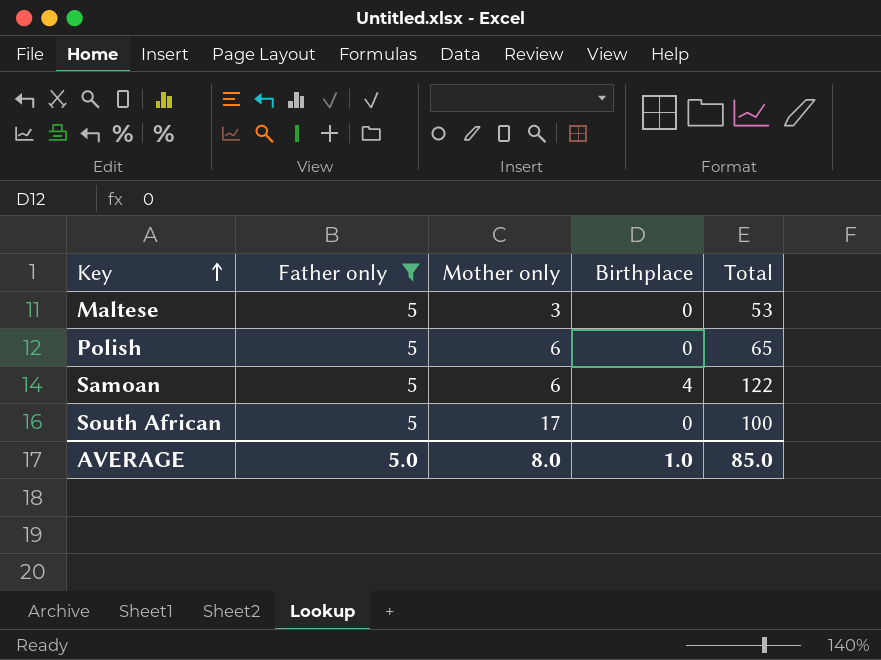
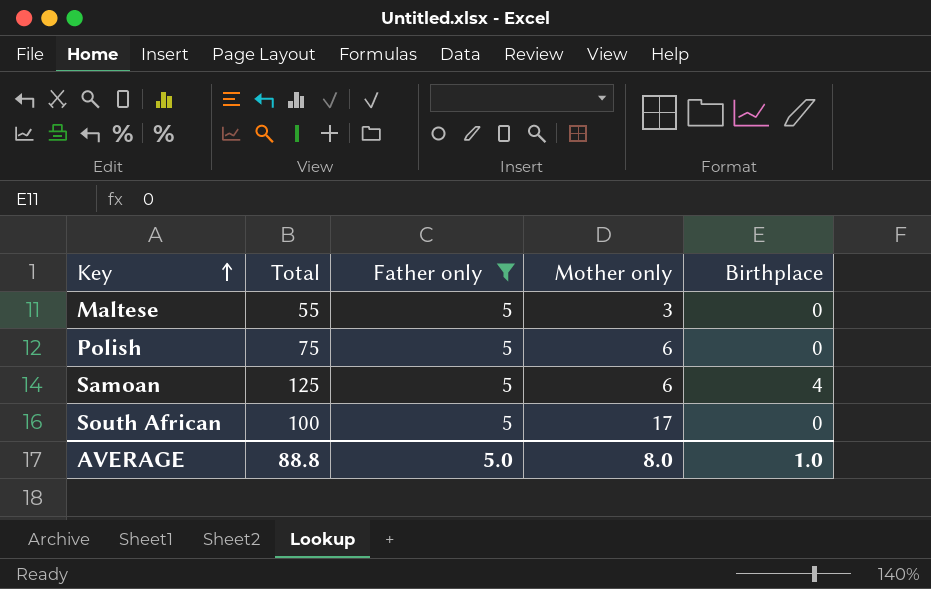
column Total | position: 5 -> 2
Maltese | Total: 53 -> 55
Polish | Total: 65 -> 75
Samoan | Total: 122 -> 125
AVERAGE | Total: 85.0 -> 88.8

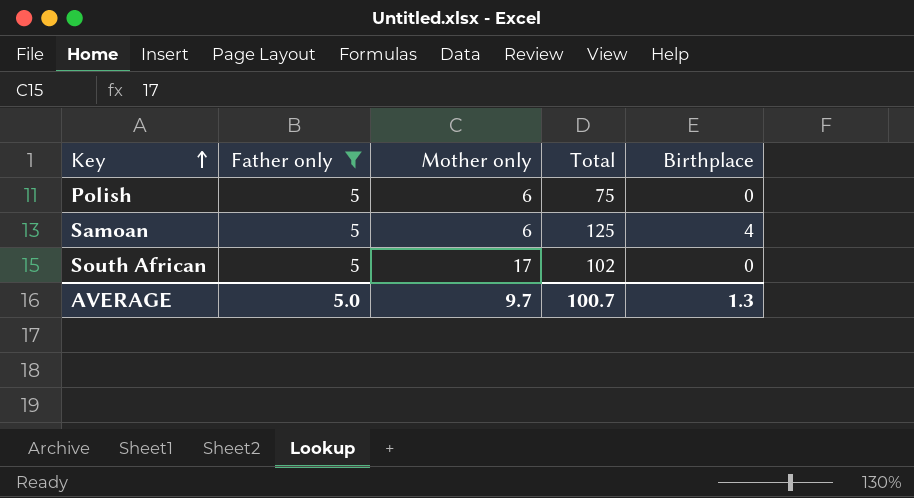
column Total | position: 2 -> 4
row Maltese: 55 | 5 | 3 | 0 -> none
South African | Total: 100 -> 102
AVERAGE | Mother only: 8.0 -> 9.7
AVERAGE | Total: 88.8 -> 100.7
AVERAGE | Birthplace: 1.0 -> 1.3

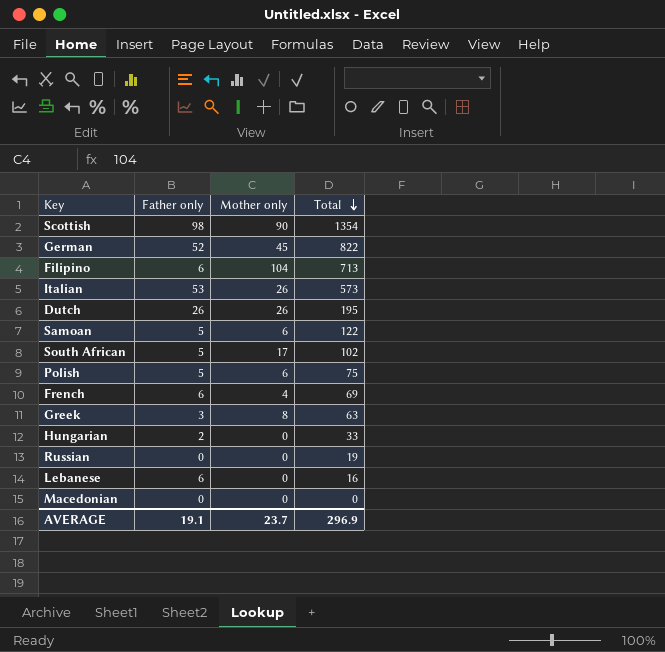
filter: Father only = 5 -> none
row order: Key ascending -> Total descending
column Birthplace | position: 5 -> none
Samoan | Total: 125 -> 122
AVERAGE | Father only: 5.0 -> 19.1
AVERAGE | Mother only: 9.7 -> 23.7
AVERAGE | Total: 100.7 -> 296.9

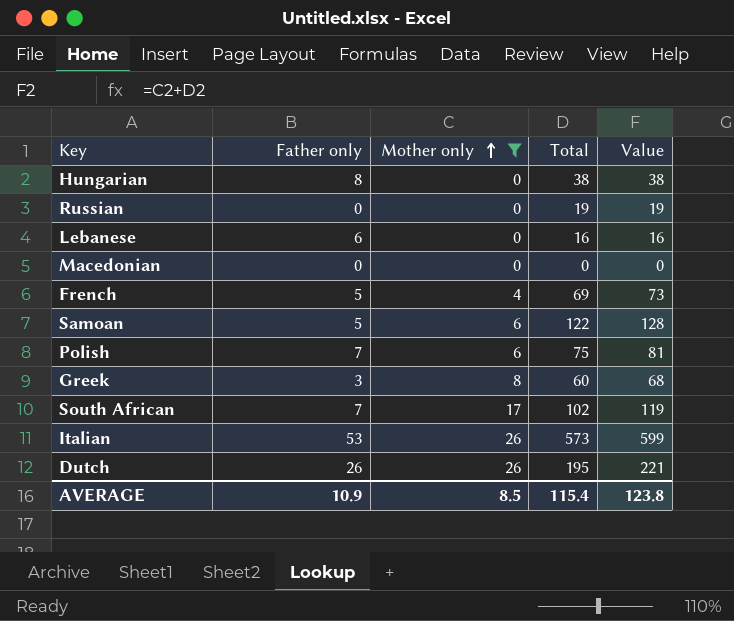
filter: none -> Mother only <= 26
row order: Total descending -> Mother only ascending
column Value | formula: none -> [Mother only] + [Total]
Hungarian | Father only: 2 -> 8
Hungarian | Total: 33 -> 38
French | Father only: 6 -> 5
Polish | Father only: 5 -> 7
Greek | Total: 63 -> 60
South African | Father only: 5 -> 7
AVERAGE | Father only: 19.1 -> 10.9
AVERAGE | Mother only: 23.7 -> 8.5
AVERAGE | Total: 296.9 -> 115.4

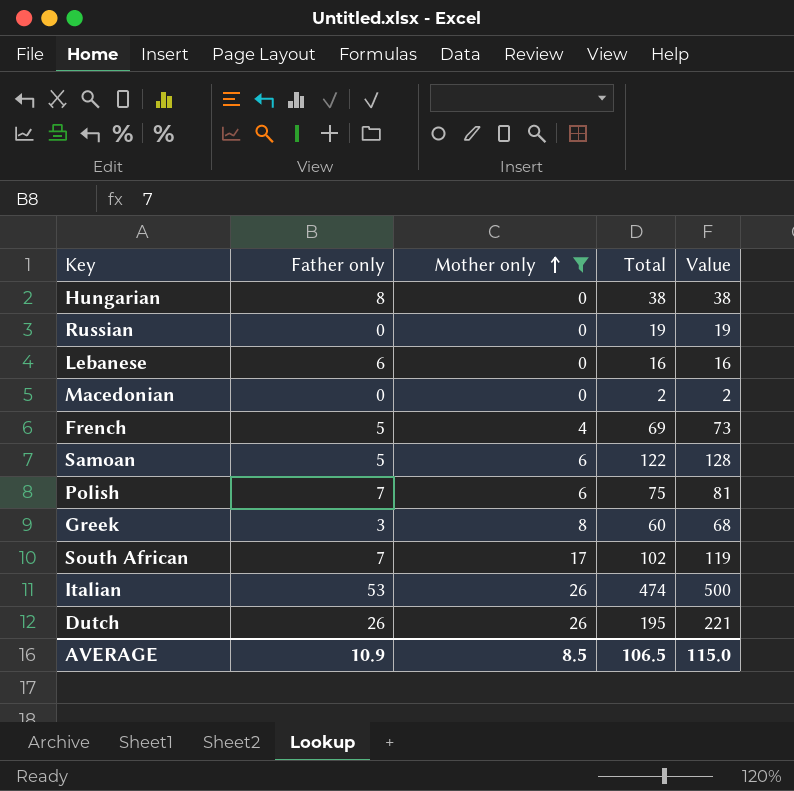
Macedonian | Total: 0 -> 2
Macedonian | Value: 0 -> 2
Italian | Total: 573 -> 474
Italian | Value: 599 -> 500
AVERAGE | Total: 115.4 -> 106.5
AVERAGE | Value: 123.8 -> 115.0

